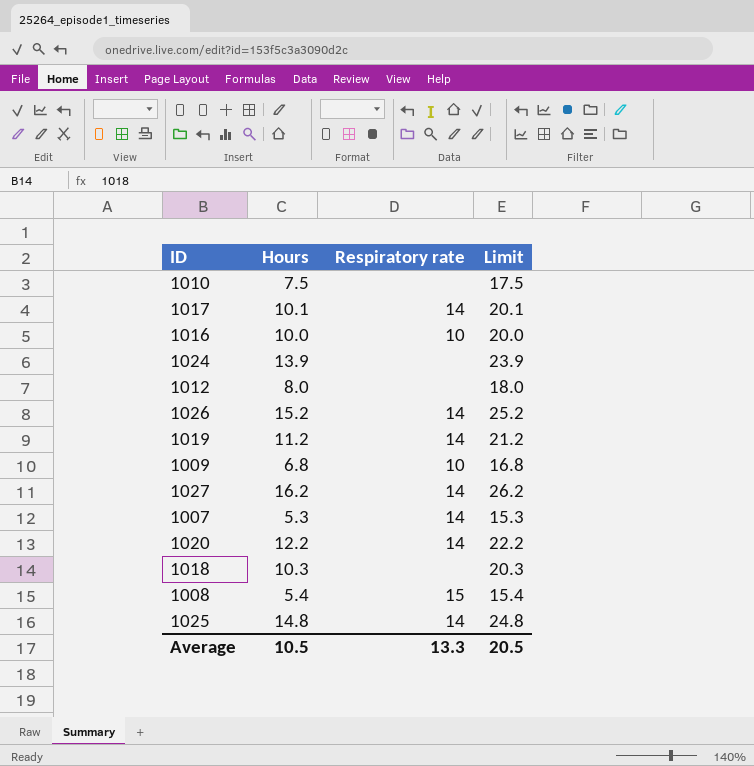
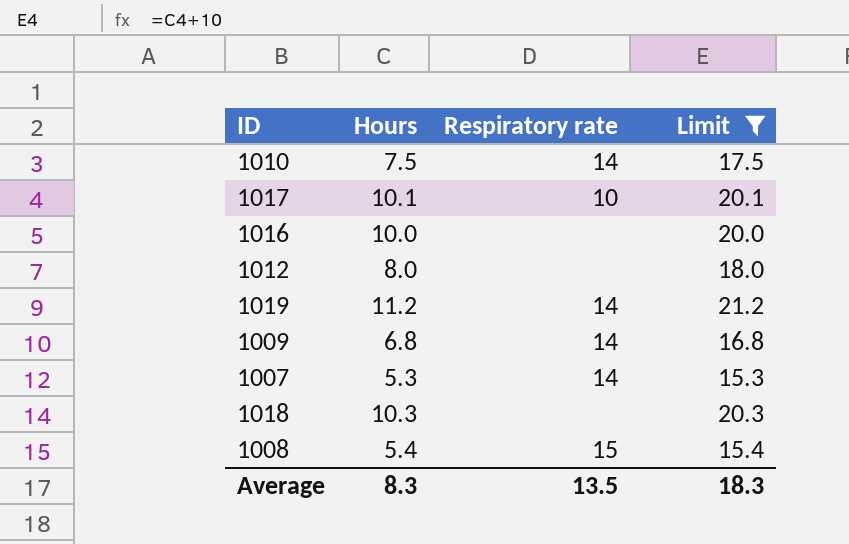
filter: none -> Limit <= 21.2
1010 | Respiratory rate: none -> 14
1017 | Respiratory rate: 14 -> 10
1016 | Respiratory rate: 10 -> none
1009 | Respiratory rate: 10 -> 14
Average | Hours: 10.5 -> 8.3
Average | Respiratory rate: 13.3 -> 13.5
Average | Limit: 20.5 -> 18.3

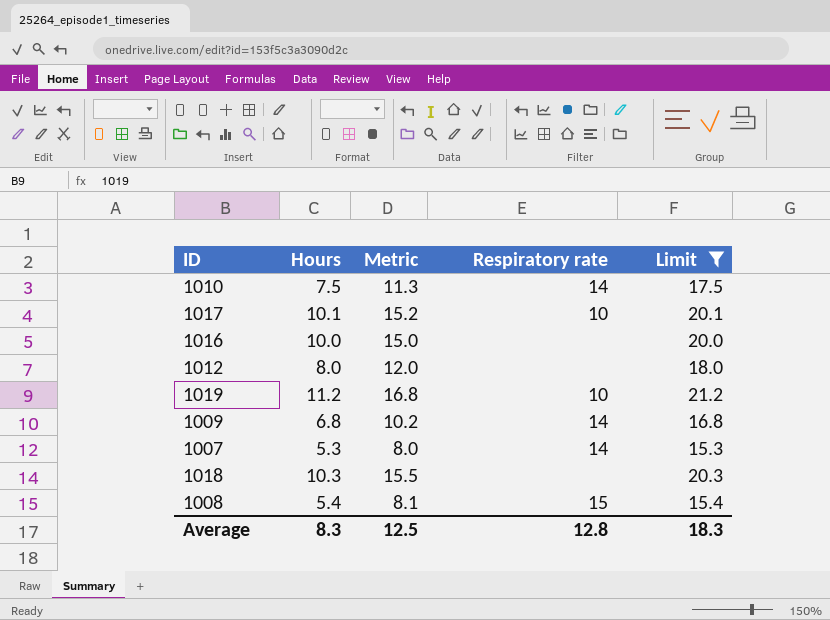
column Metric | formula: none -> [Hours] * 1.5
1019 | Respiratory rate: 14 -> 10
Average | Respiratory rate: 13.5 -> 12.8

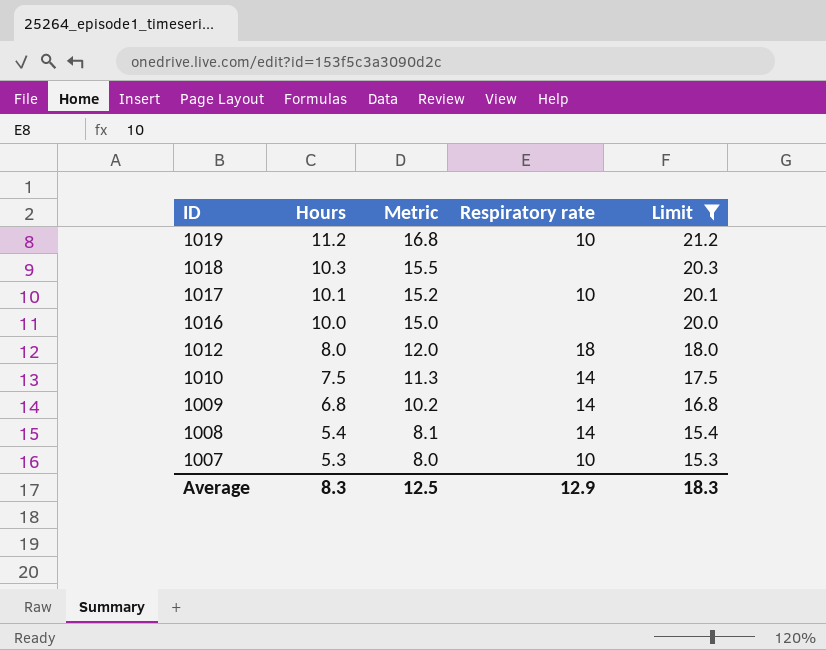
row order: none -> ID descending
1012 | Respiratory rate: none -> 18
1008 | Respiratory rate: 15 -> 14
1007 | Respiratory rate: 14 -> 10
Average | Respiratory rate: 12.8 -> 12.9

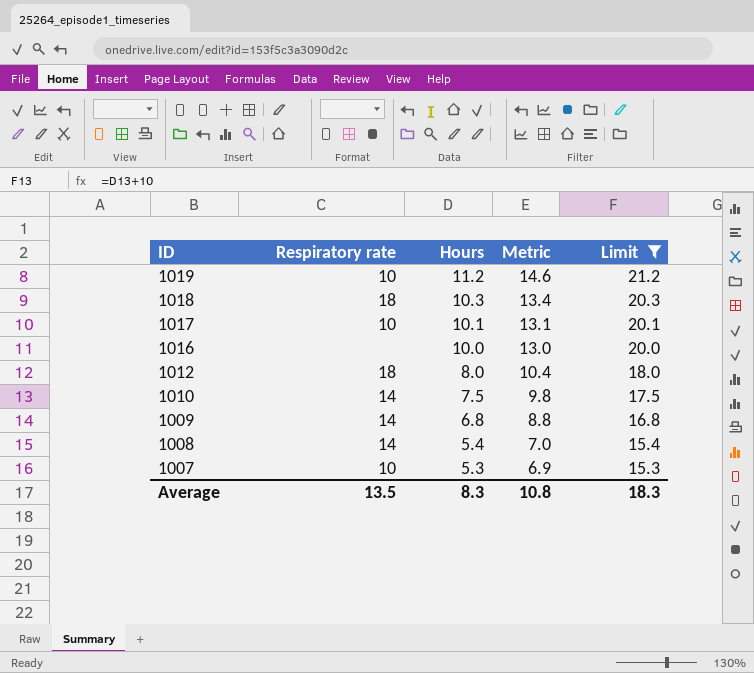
column Respiratory rate | position: 4 -> 2
column Metric | formula: [Hours] * 1.5 -> [Hours] * 1.3
1018 | Respiratory rate: none -> 18
Average | Respiratory rate: 12.9 -> 13.5
Average | Metric: 12.5 -> 10.8

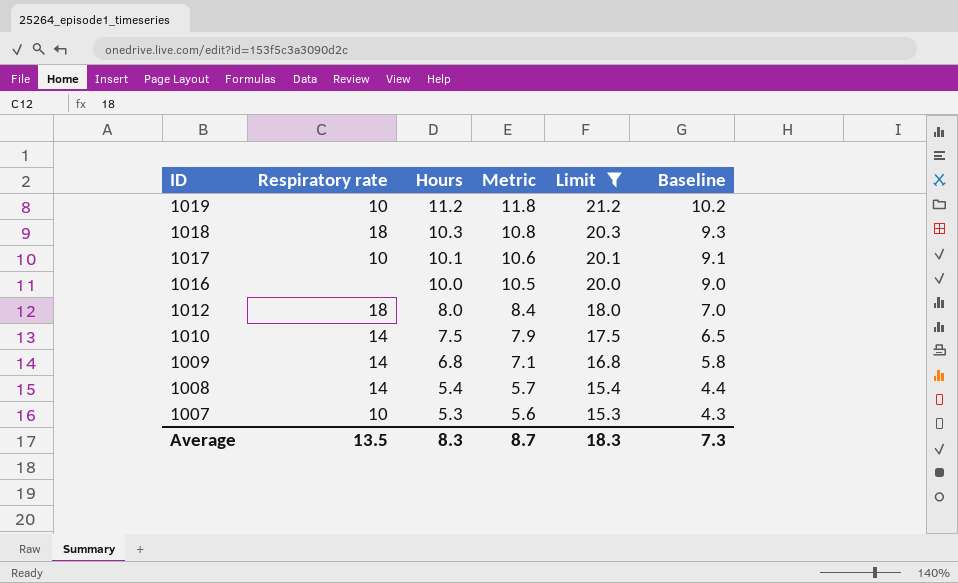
column Metric | formula: [Hours] * 1.3 -> [Hours] * 1.05
column Baseline | formula: none -> [Hours] - 1
Average | Metric: 10.8 -> 8.7

